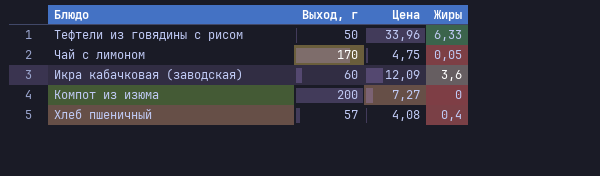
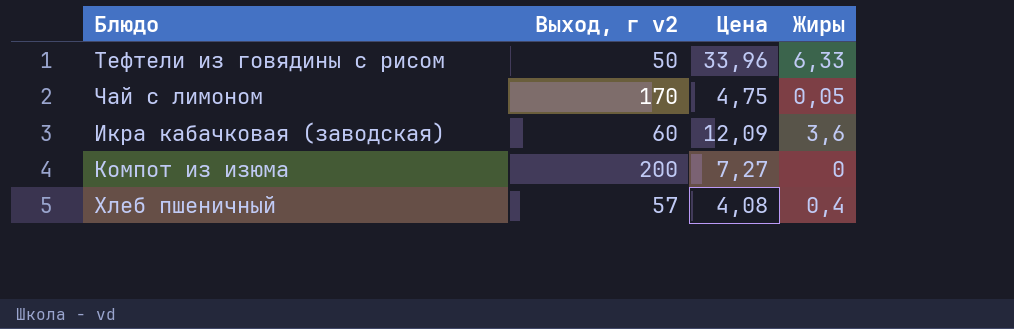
column name: Выход, г -> Выход, г v2

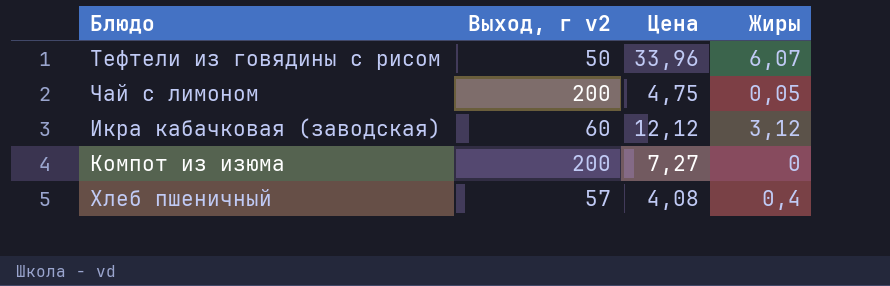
Тефтели из говядины с рисом | Жиры: 6,33 -> 6,07
Чай с лимоном | Выход, г v2: 170 -> 200
Икра кабачковая (заводская) | Цена: 12,09 -> 12,12
Икра кабачковая (заводская) | Жиры: 3,6 -> 3,12

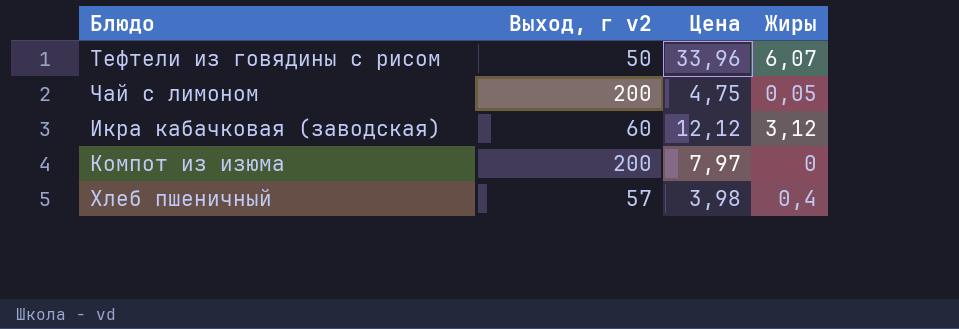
Компот из изюма | Цена: 7,27 -> 7,97
Хлеб пшеничный | Цена: 4,08 -> 3,98

